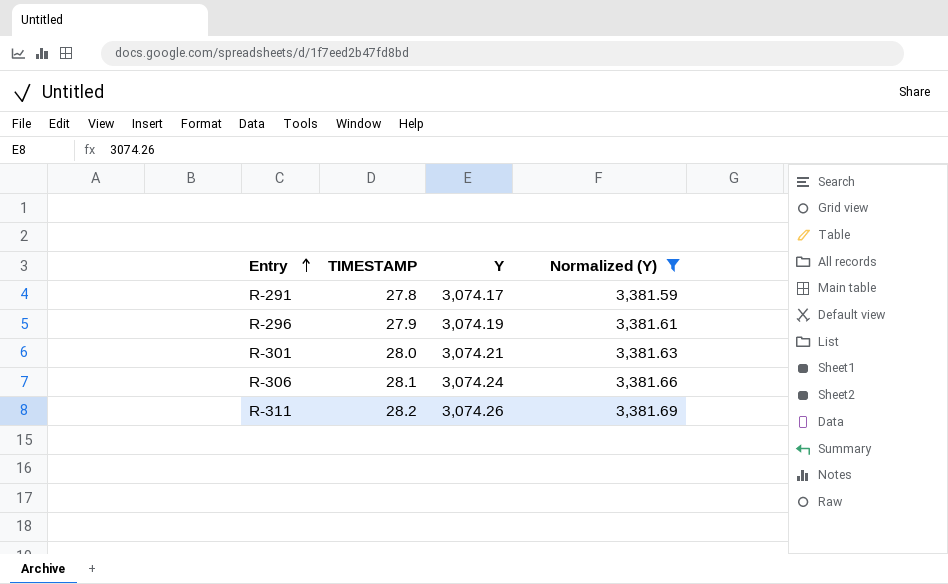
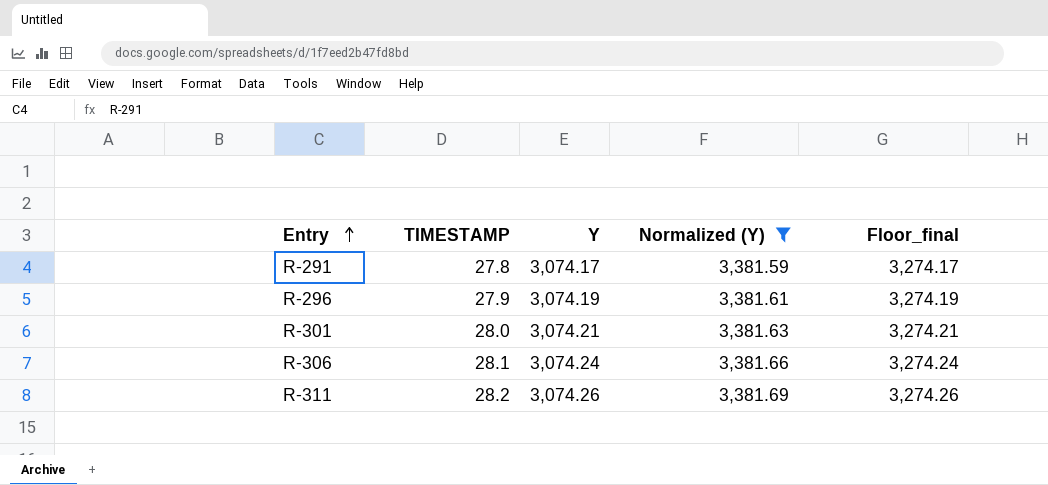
column Floor_final | formula: none -> [Y] + 200

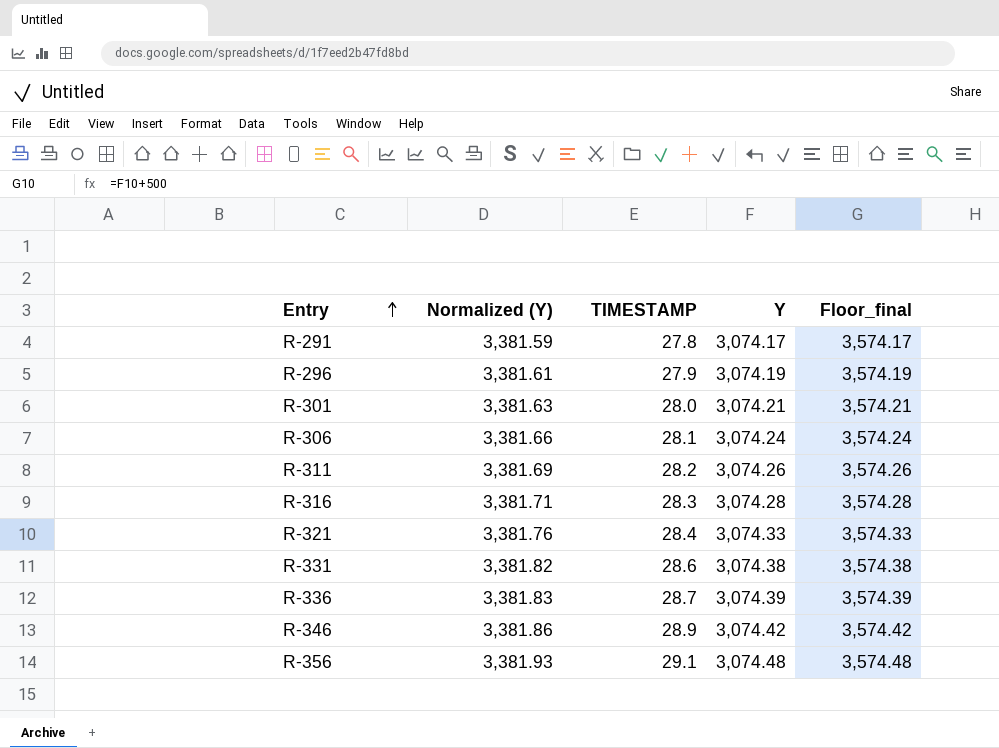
filter: Normalized (Y) <= 3,381.69 -> none
column Normalized (Y) | position: 4 -> 2
column Floor_final | formula: [Y] + 200 -> [Y] + 500

